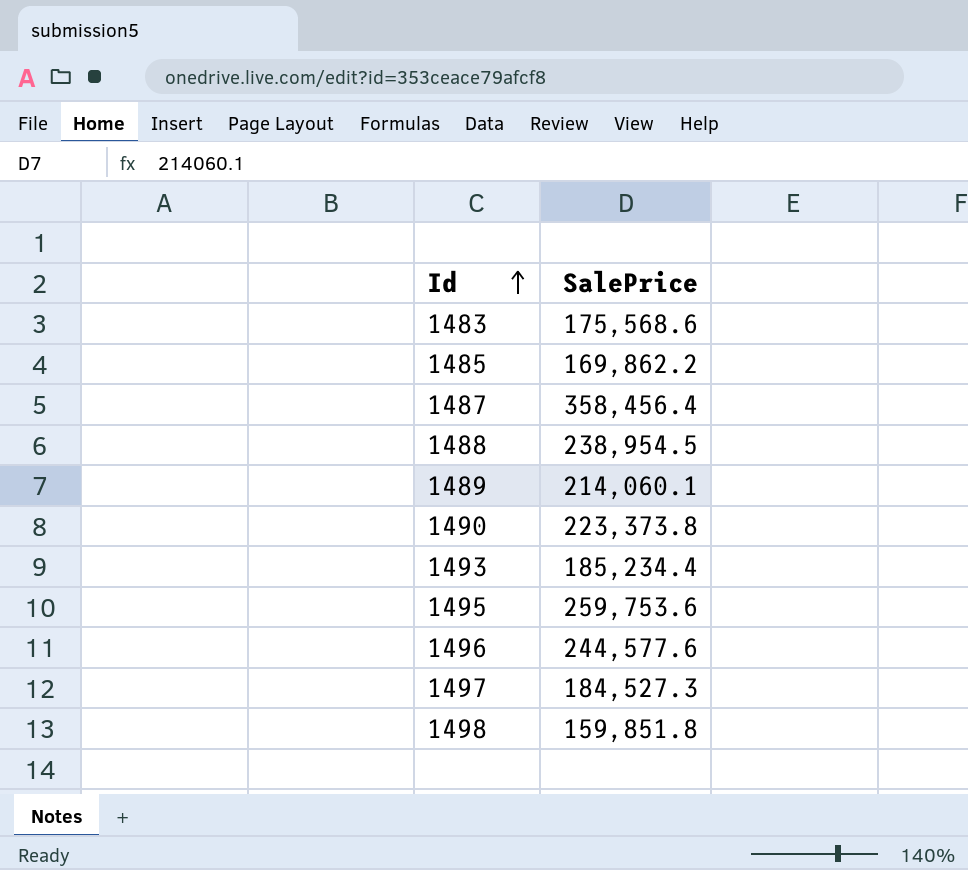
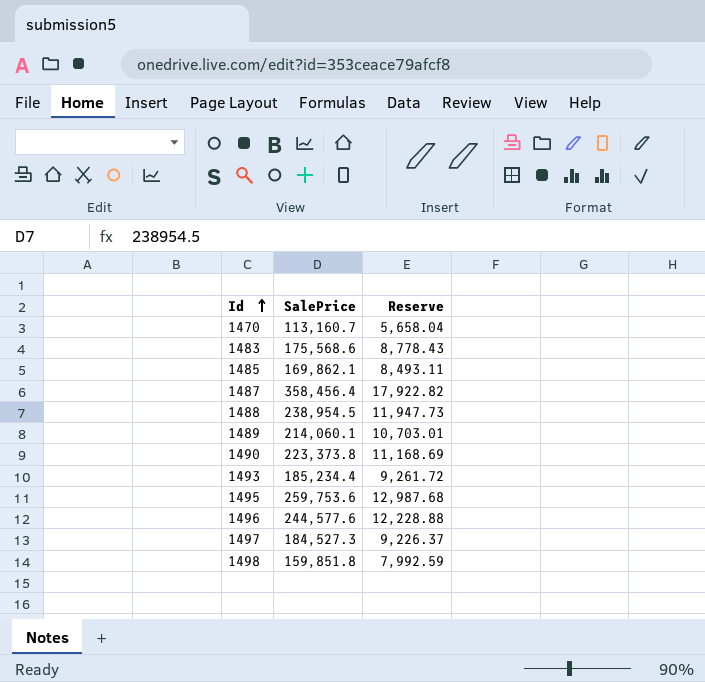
column Reserve | formula: none -> [SalePrice] * 0.05
row 1470: none -> 113,160.7 | 5,658.04
1485 | SalePrice: 169,862.2 -> 169,862.1

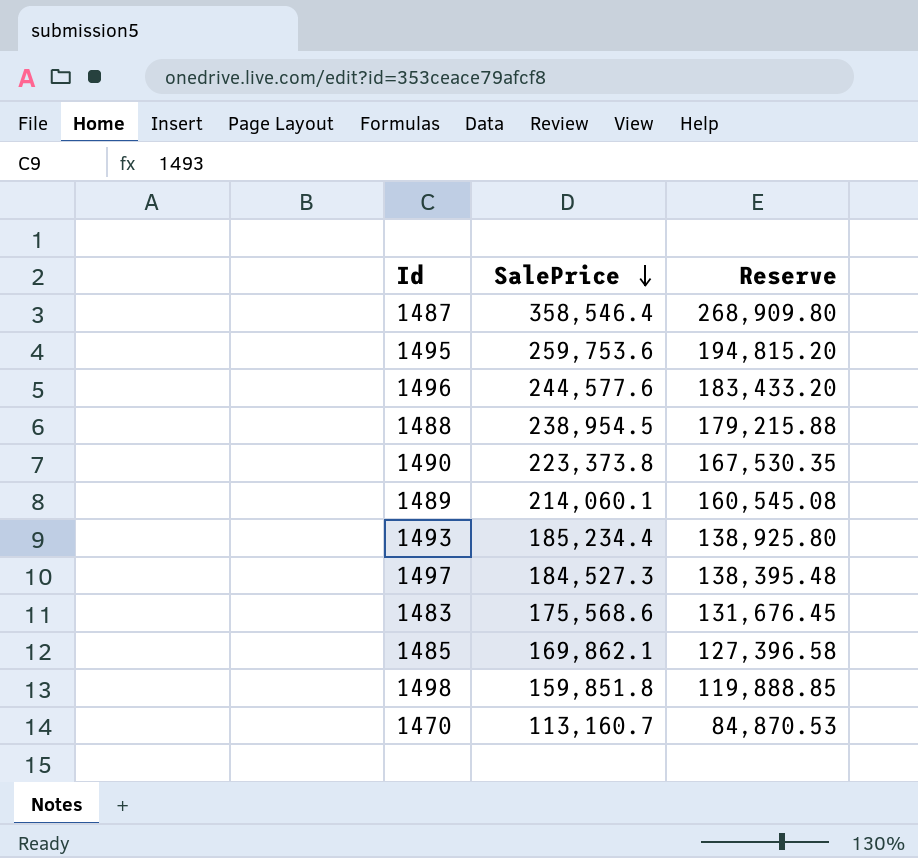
row order: Id ascending -> SalePrice descending
column Reserve | formula: [SalePrice] * 0.05 -> [SalePrice] * 0.75
1487 | SalePrice: 358,456.4 -> 358,546.4

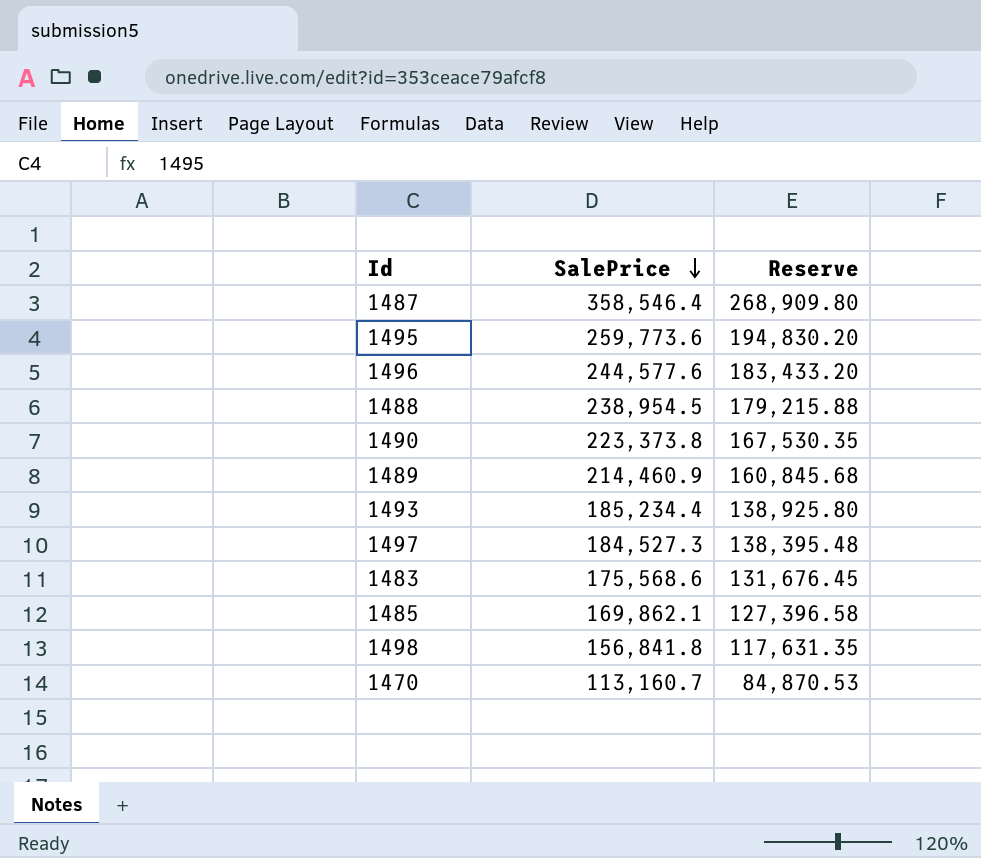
1495 | SalePrice: 259,753.6 -> 259,773.6
1495 | Reserve: 194,815.20 -> 194,830.20
1489 | SalePrice: 214,060.1 -> 214,460.9
1489 | Reserve: 160,545.08 -> 160,845.68
1498 | SalePrice: 159,851.8 -> 156,841.8
1498 | Reserve: 119,888.85 -> 117,631.35

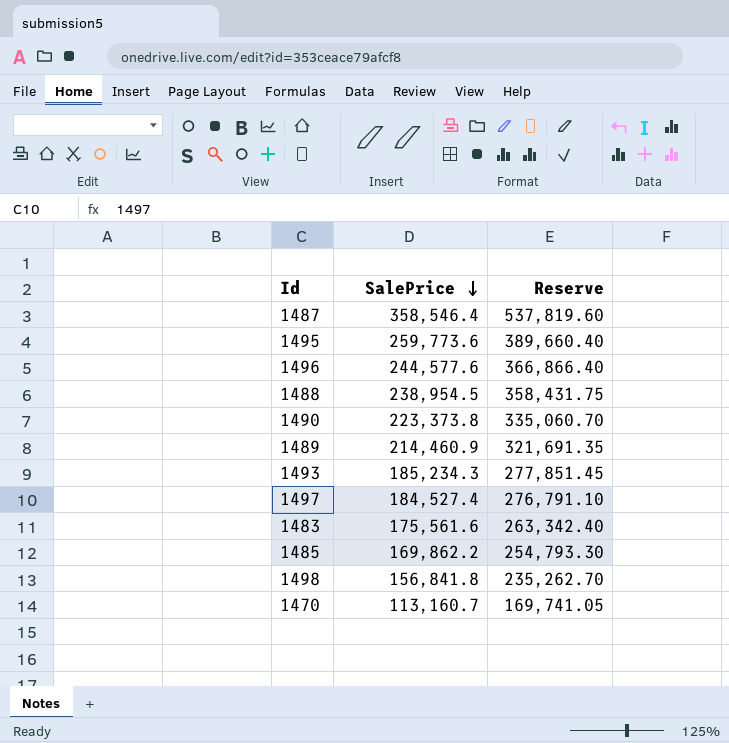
column Reserve | formula: [SalePrice] * 0.75 -> [SalePrice] * 1.5
1493 | SalePrice: 185,234.4 -> 185,234.3
1497 | SalePrice: 184,527.3 -> 184,527.4
1483 | SalePrice: 175,568.6 -> 175,561.6
1485 | SalePrice: 169,862.1 -> 169,862.2

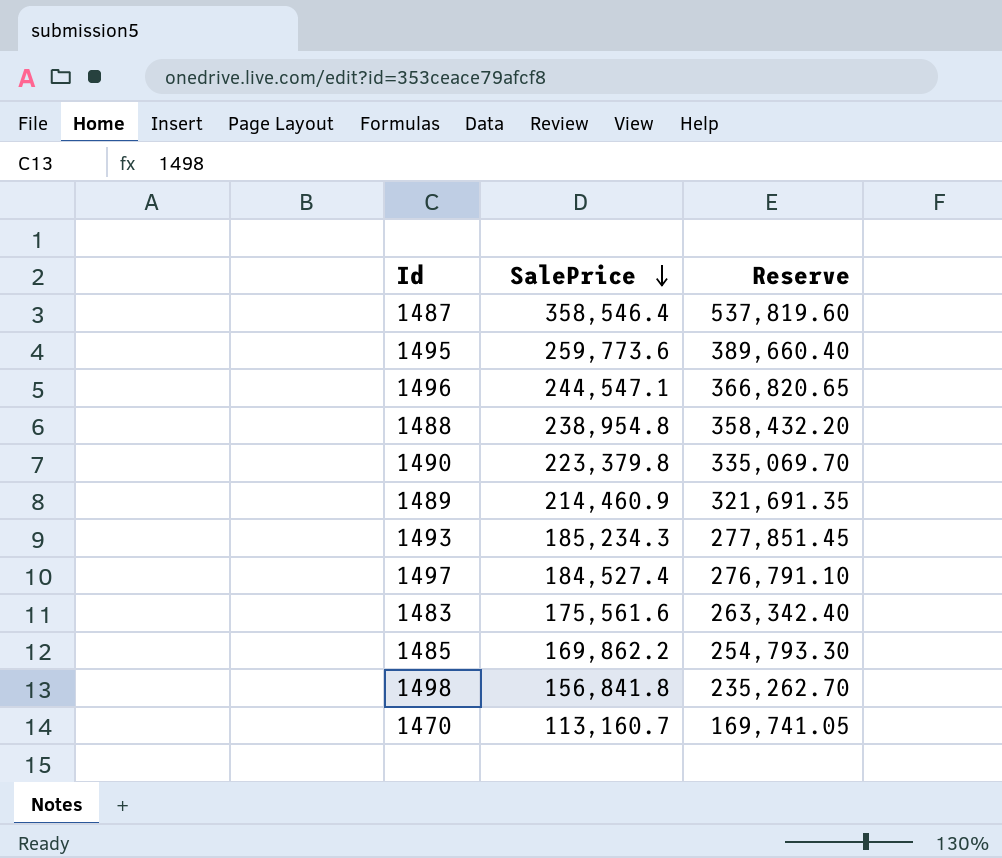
1496 | SalePrice: 244,577.6 -> 244,547.1
1496 | Reserve: 366,866.40 -> 366,820.65
1488 | SalePrice: 238,954.5 -> 238,954.8
1488 | Reserve: 358,431.75 -> 358,432.20
1490 | SalePrice: 223,373.8 -> 223,379.8
1490 | Reserve: 335,060.70 -> 335,069.70

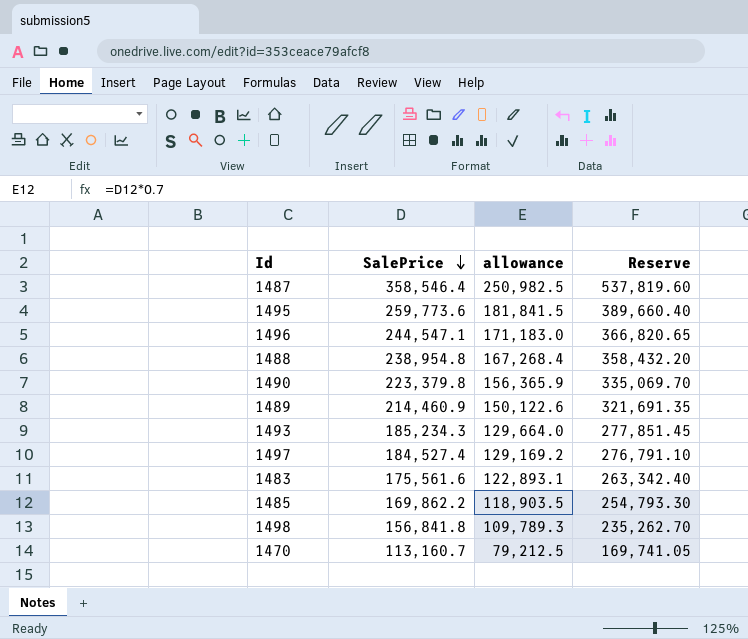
column allowance | formula: none -> [SalePrice] * 0.7

